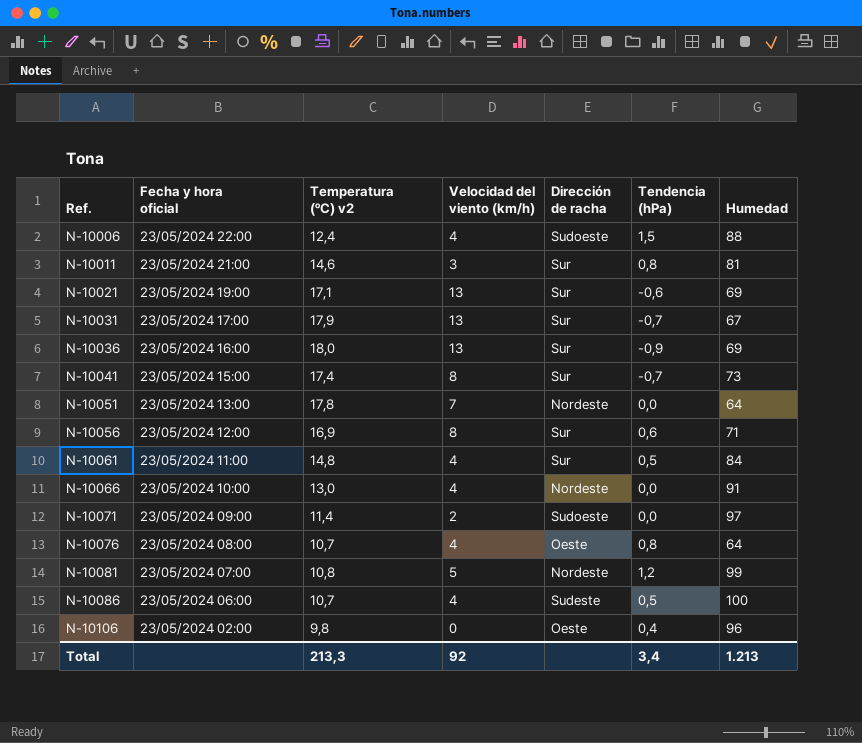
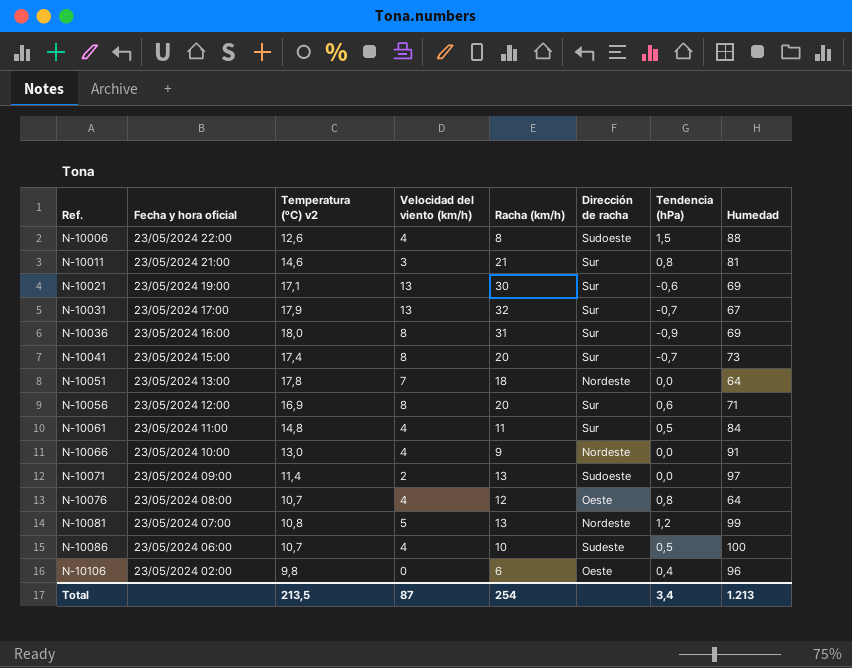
column Racha (km/h) | position: none -> 5
N-10006 | Temperatura (ºC) v2: 12,4 -> 12,6
N-10036 | Velocidad del viento (km/h): 13 -> 8
Total | Temperatura (ºC) v2: 213,3 -> 213,5
Total | Velocidad del viento (km/h): 92 -> 87

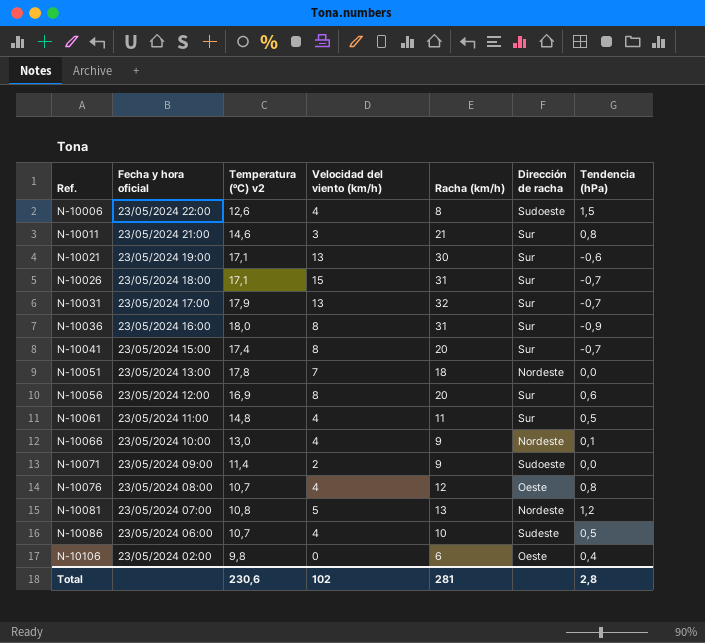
column Humedad | position: 8 -> none
row N-10026: none -> 23/05/2024 18:00 | 17,1 | 15 | 31 | Sur | -0,7
N-10066 | Tendencia (hPa): 0,0 -> 0,1
N-10071 | Racha (km/h): 13 -> 9
Total | Temperatura (ºC) v2: 213,5 -> 230,6
Total | Velocidad del viento (km/h): 87 -> 102
Total | Racha (km/h): 254 -> 281
Total | Tendencia (hPa): 3,4 -> 2,8

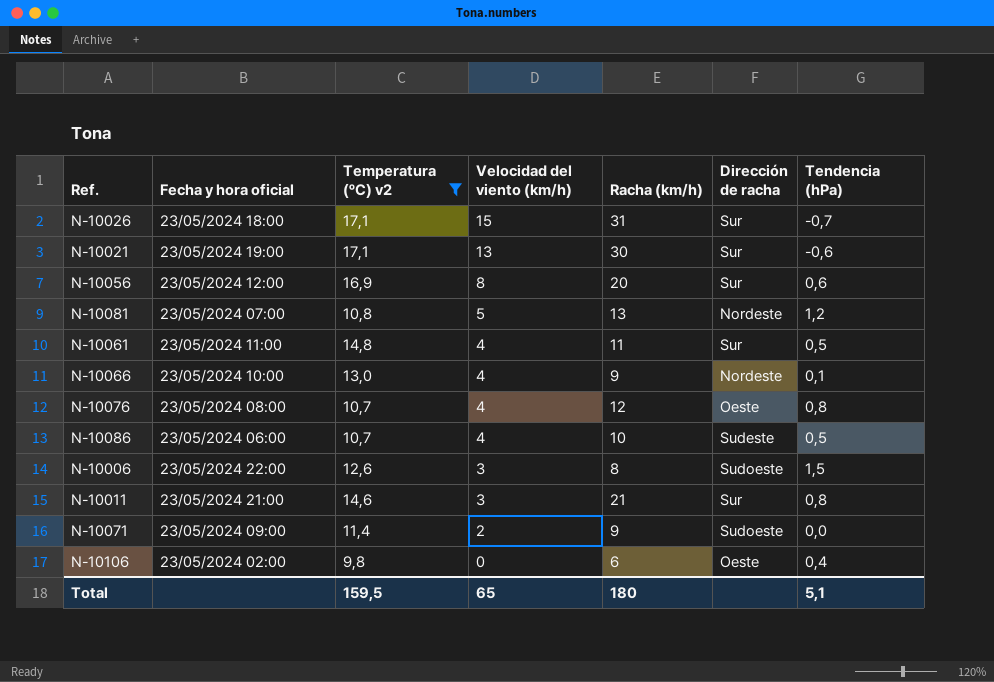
filter: none -> Temperatura (ºC) v2 <= 17,1
row order: Ref. ascending -> Velocidad del viento (km/h) descending
N-10006 | Velocidad del viento (km/h): 4 -> 3
Total | Temperatura (ºC) v2: 230,6 -> 159,5
Total | Velocidad del viento (km/h): 102 -> 65
Total | Racha (km/h): 281 -> 180
Total | Tendencia (hPa): 2,8 -> 5,1

